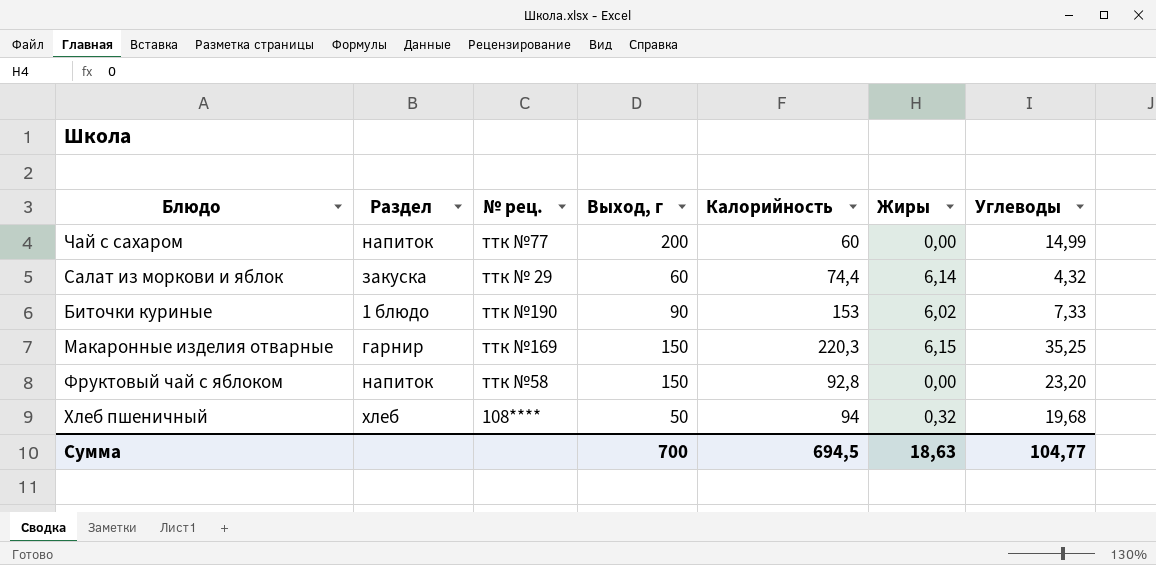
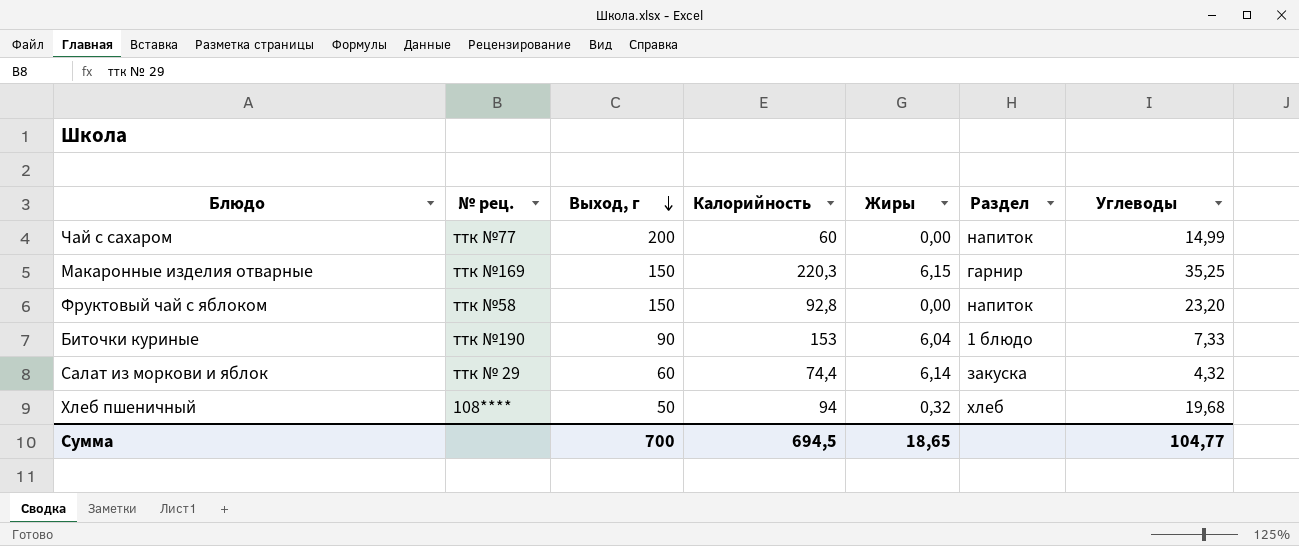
row order: none -> Выход, г descending
column Раздел | position: 2 -> 6
Биточки куриные | Жиры: 6,02 -> 6,04
Сумма | Жиры: 18,63 -> 18,65

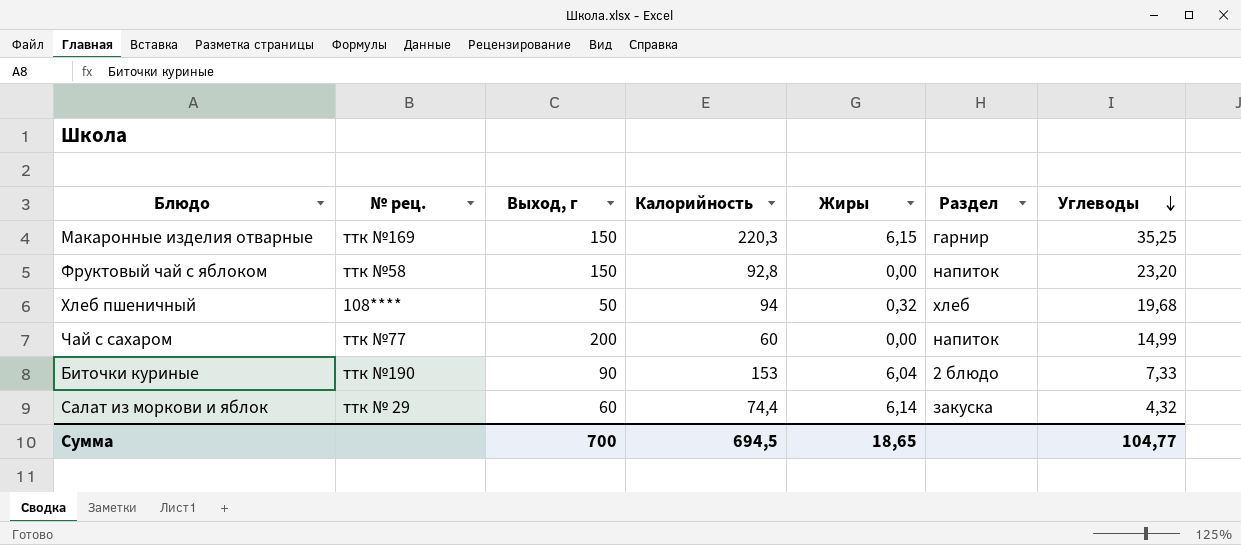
row order: Выход, г descending -> Углеводы descending
Биточки куриные | Раздел: 1 блюдо -> 2 блюдо

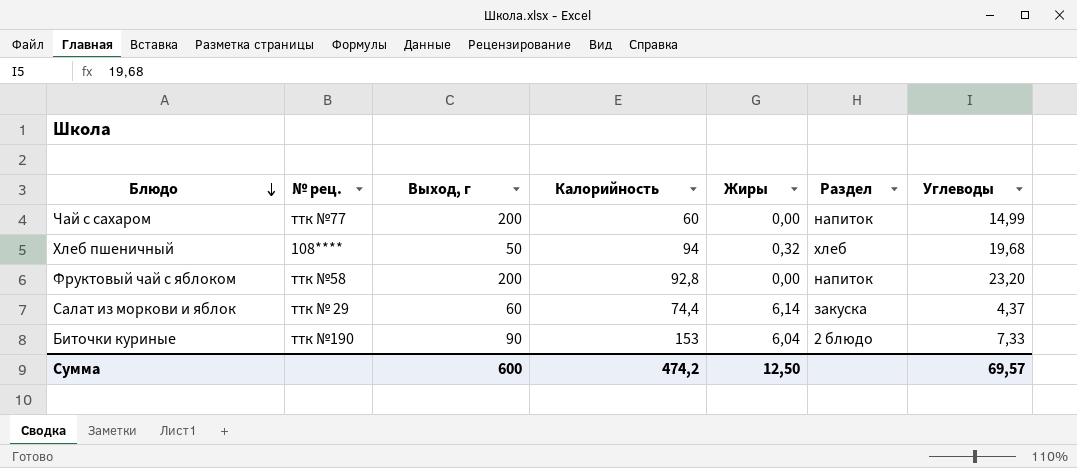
row order: Углеводы descending -> Блюдо descending
row Макаронные изделия отварные: ттк №169 | 150 | 220,3 | 6,15 | гарнир | 35,25 -> none
Фруктовый чай с яблоком | Выход, г: 150 -> 200
Салат из моркови и яблок | Углеводы: 4,32 -> 4,37
Сумма | Выход, г: 700 -> 600
Сумма | Калорийность: 694,5 -> 474,2
Сумма | Жиры: 18,65 -> 12,50
Сумма | Углеводы: 104,77 -> 69,57

